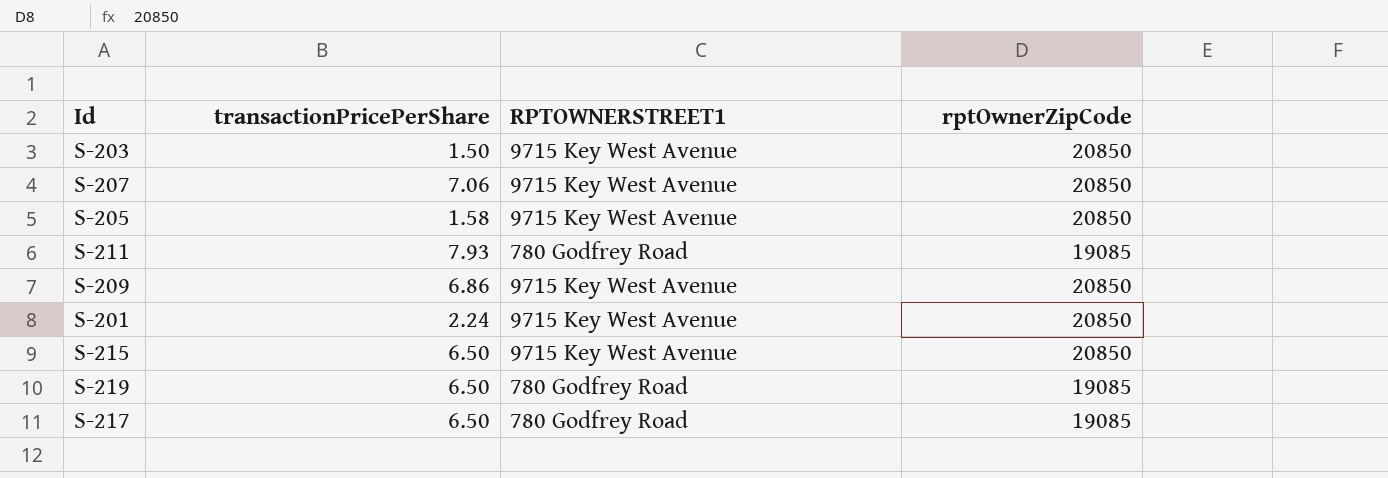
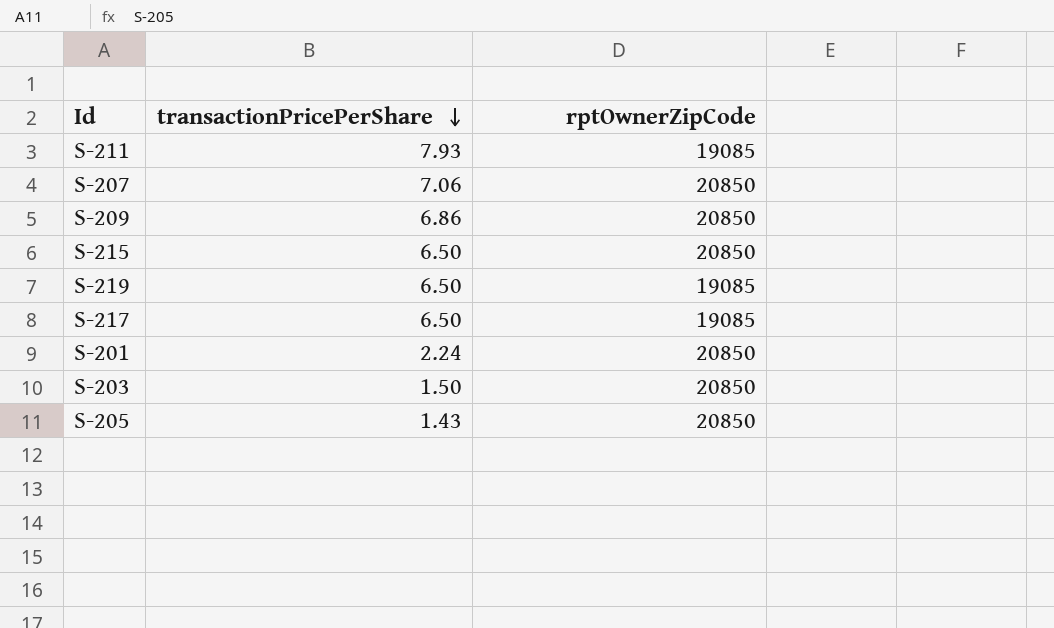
row order: none -> transactionPricePerShare descending
column RPTOWNERSTREET1 | position: 3 -> none
S-205 | transactionPricePerShare: 1.58 -> 1.43

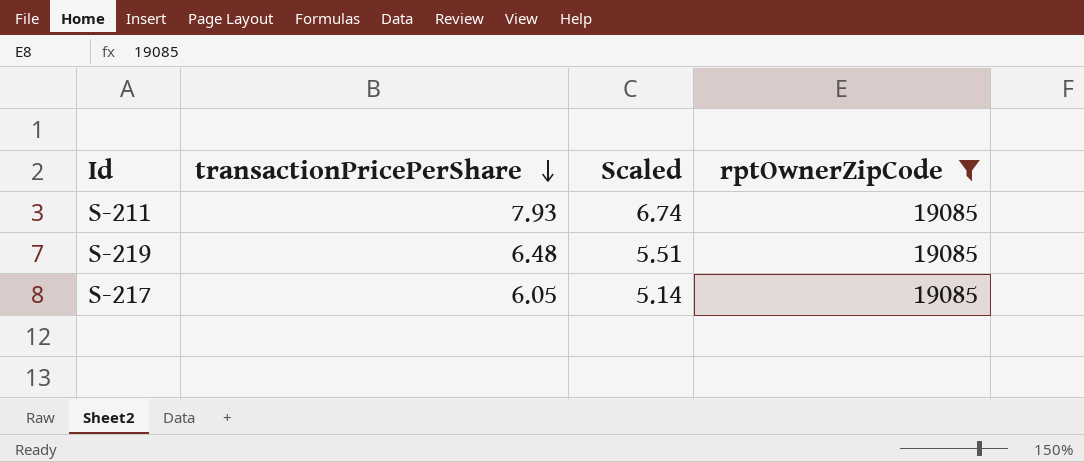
filter: none -> rptOwnerZipCode = 19085
column Scaled | formula: none -> [transactionPricePerShare] * 0.85
S-219 | transactionPricePerShare: 6.50 -> 6.48
S-217 | transactionPricePerShare: 6.50 -> 6.05

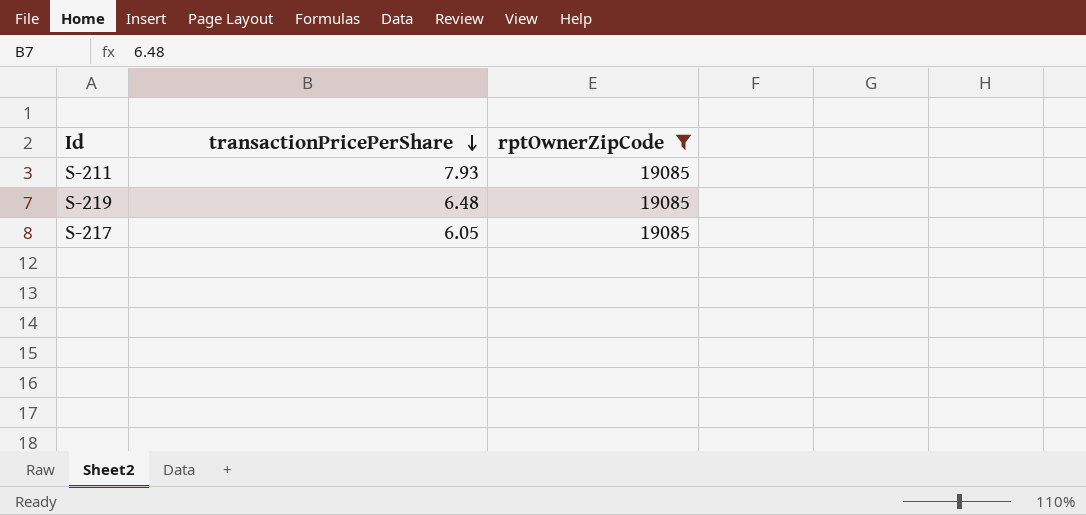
column Scaled | formula: [transactionPricePerShare] * 0.85 -> none

